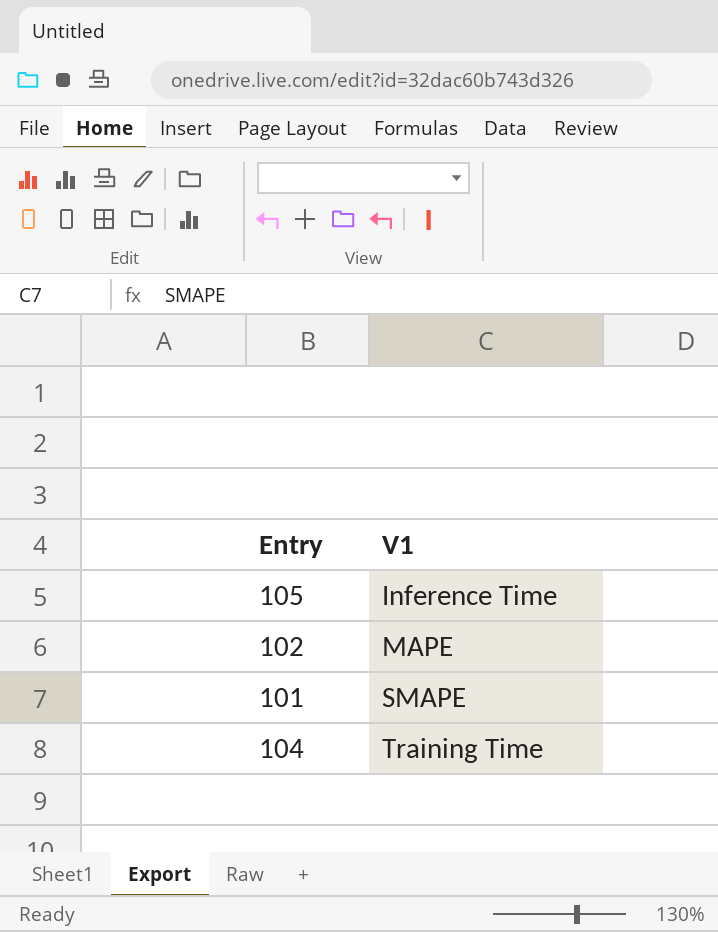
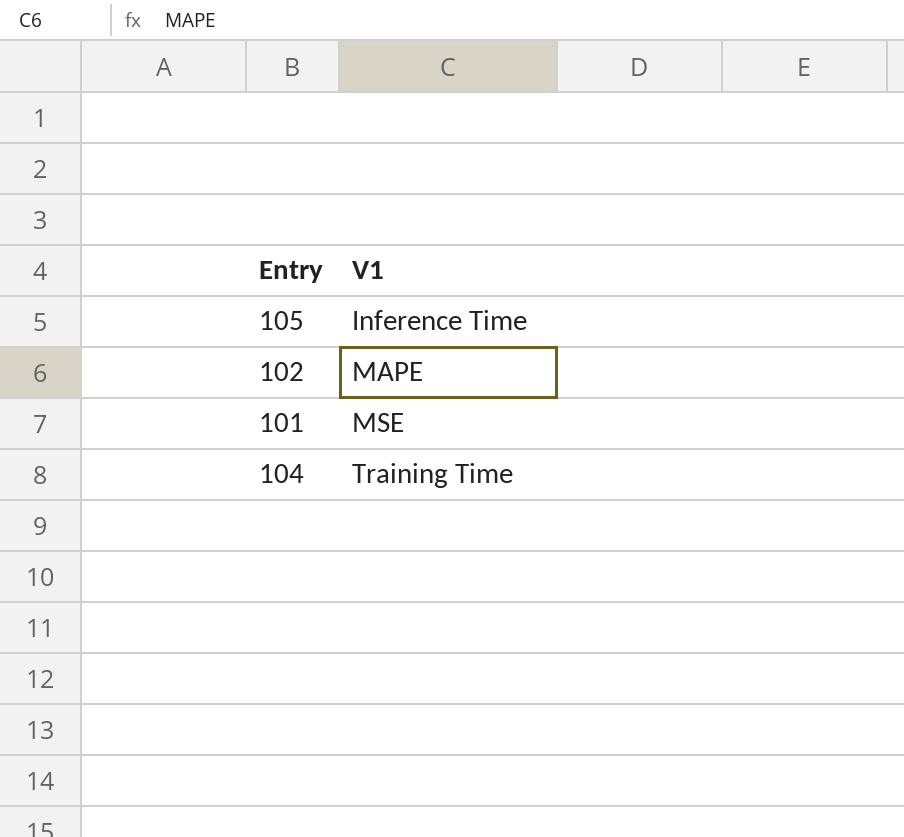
101 | V1: SMAPE -> MSE

